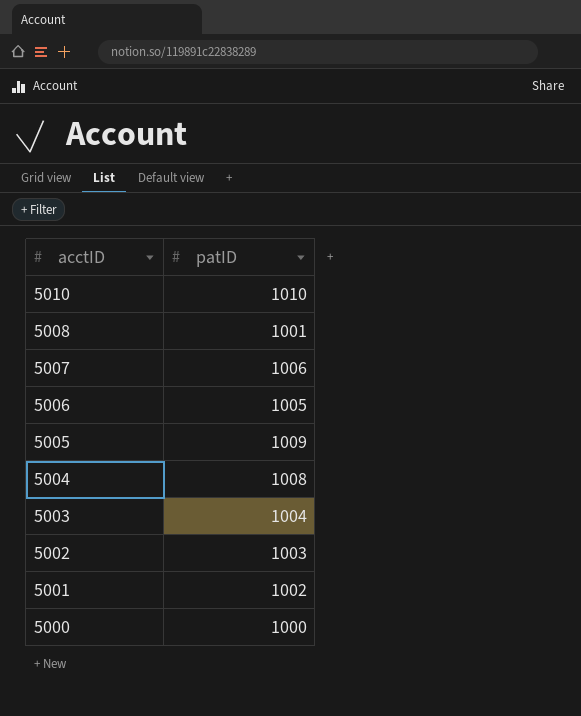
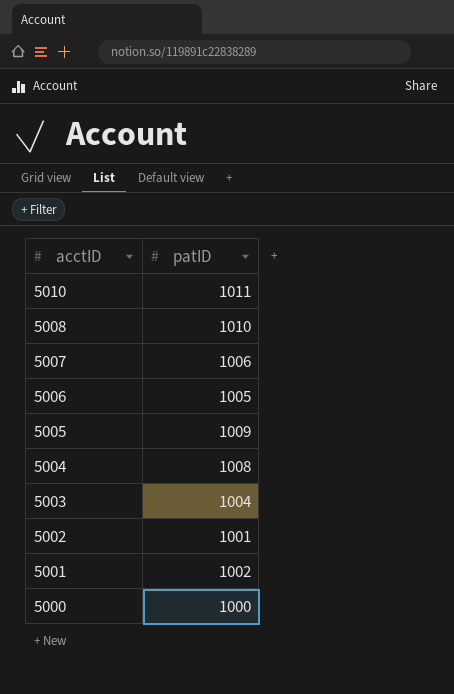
5010 | patID: 1010 -> 1011
5008 | patID: 1001 -> 1010
5002 | patID: 1003 -> 1001

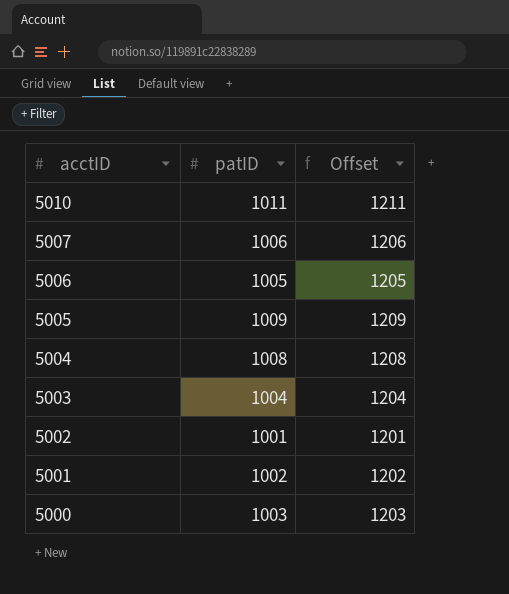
column Offset | formula: none -> [patID] + 200
row 5008: 1010 -> none
5000 | patID: 1000 -> 1003

